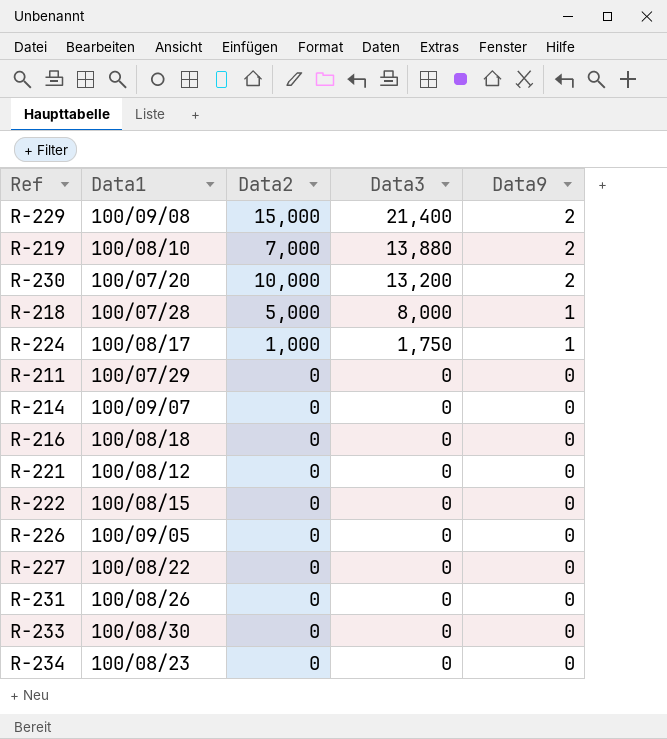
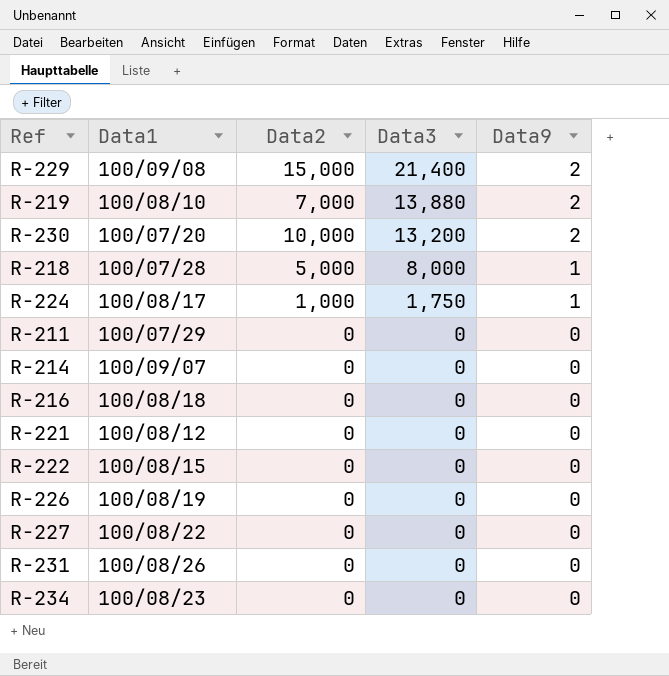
row R-233: 100/08/30 | 0 | 0 | 0 -> none
R-226 | Data1: 100/09/05 -> 100/08/19

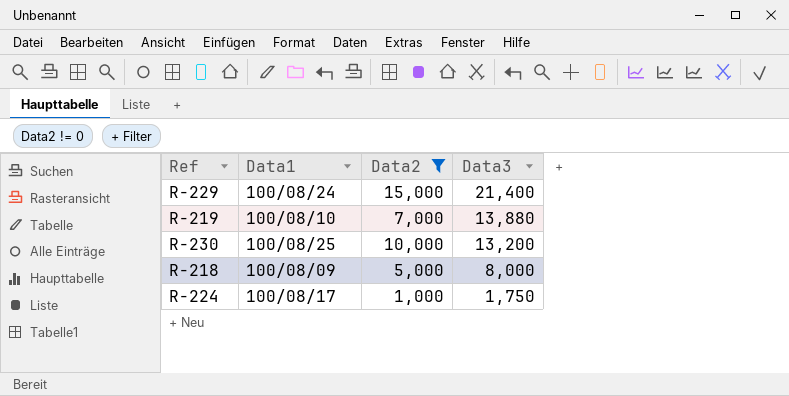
filter: none -> Data2 != 0
column Data9 | position: 5 -> none
R-229 | Data1: 100/09/08 -> 100/08/24
R-230 | Data1: 100/07/20 -> 100/08/25
R-218 | Data1: 100/07/28 -> 100/08/09

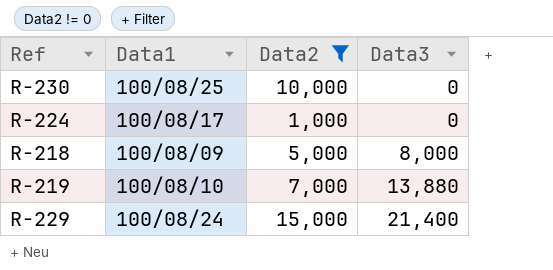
row order: Data3 descending -> Data3 ascending
R-230 | Data3: 13,200 -> 0
R-224 | Data3: 1,750 -> 0

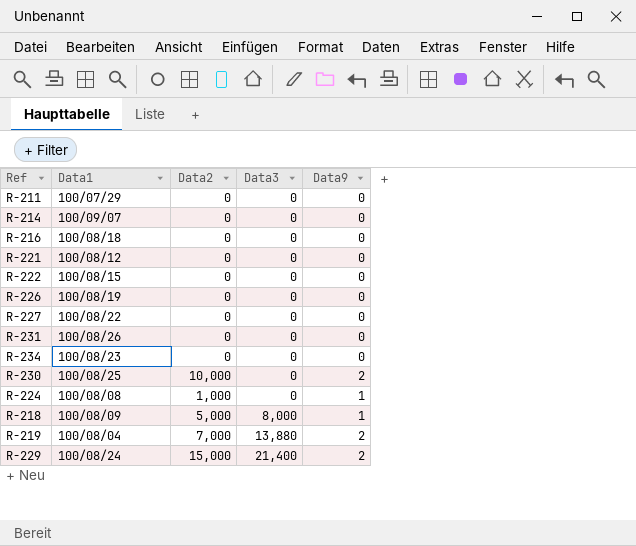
filter: Data2 != 0 -> none
column Data9 | position: none -> 5
R-224 | Data1: 100/08/17 -> 100/08/08
R-219 | Data1: 100/08/10 -> 100/08/04

